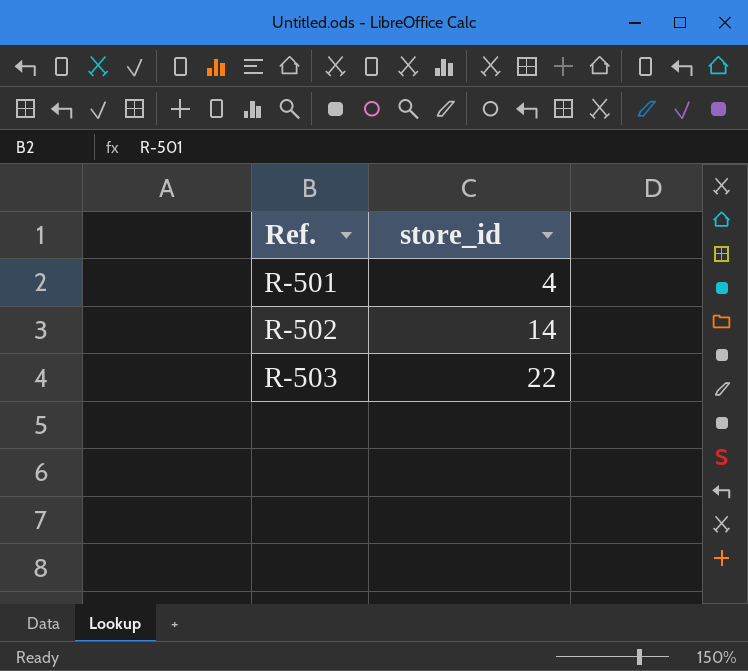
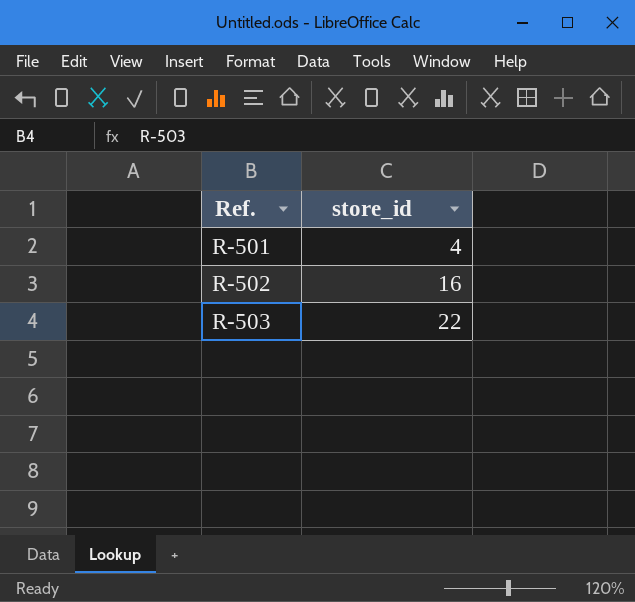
R-502 | store_id: 14 -> 16

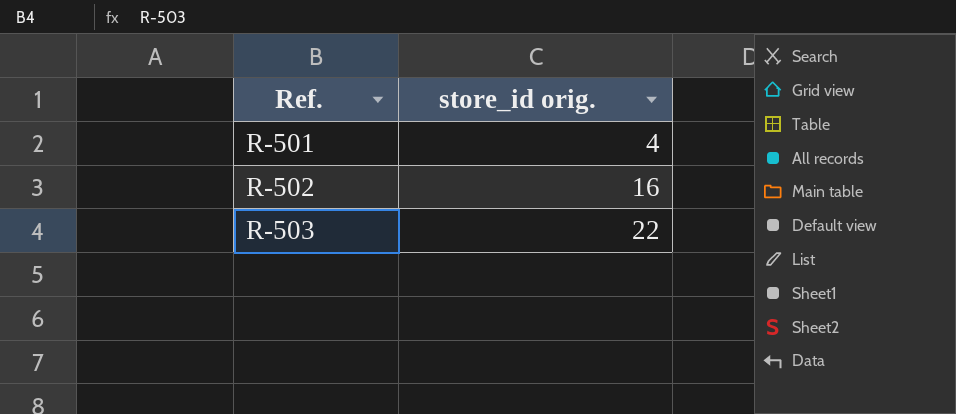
column name: store_id -> store_id orig.

